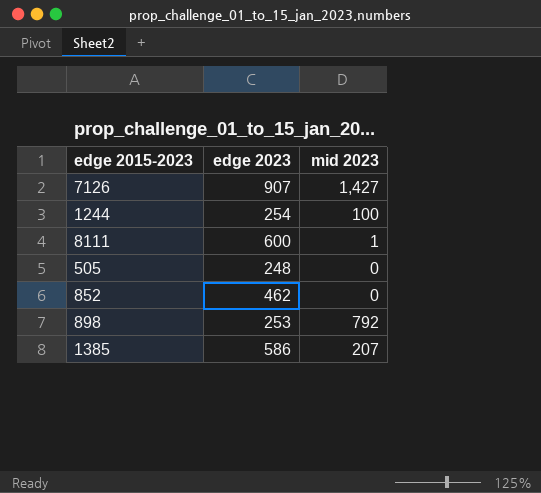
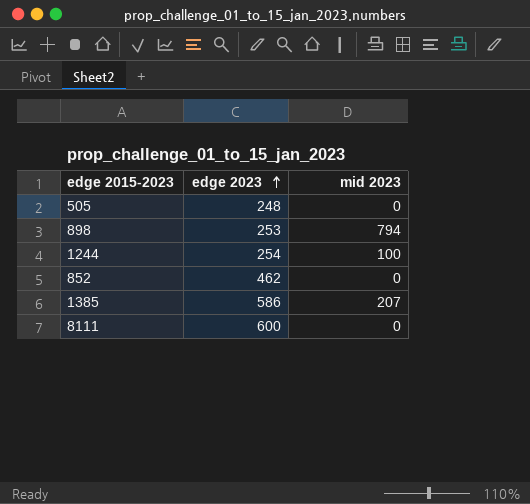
row order: none -> edge 2023 ascending
row 7126: 907 | 1,427 -> none
898 | mid 2023: 792 -> 794
8111 | mid 2023: 1 -> 0

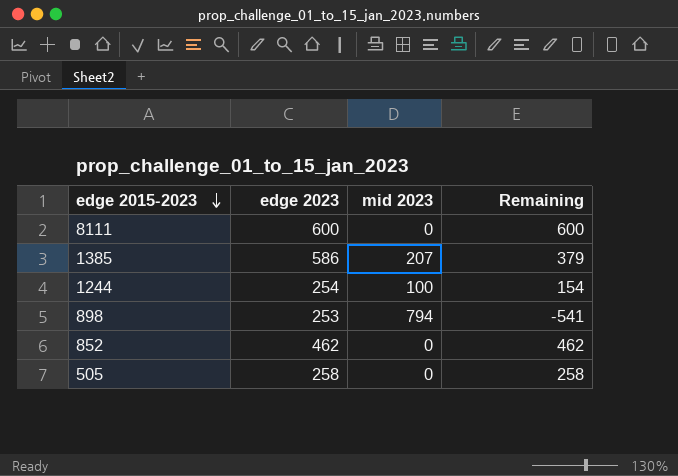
row order: edge 2023 ascending -> edge 2015-2023 descending
column Remaining | formula: none -> [edge 2023] - [mid 2023]
505 | edge 2023: 248 -> 258

